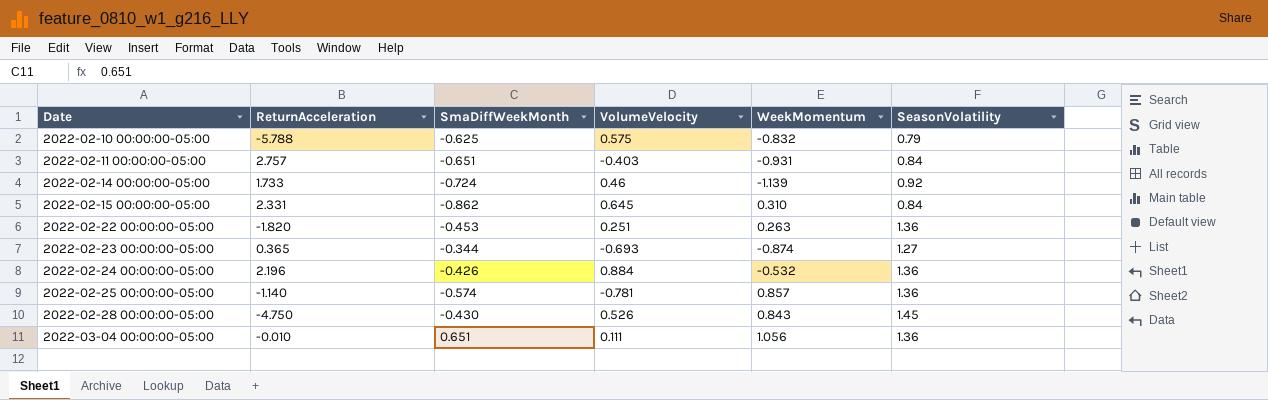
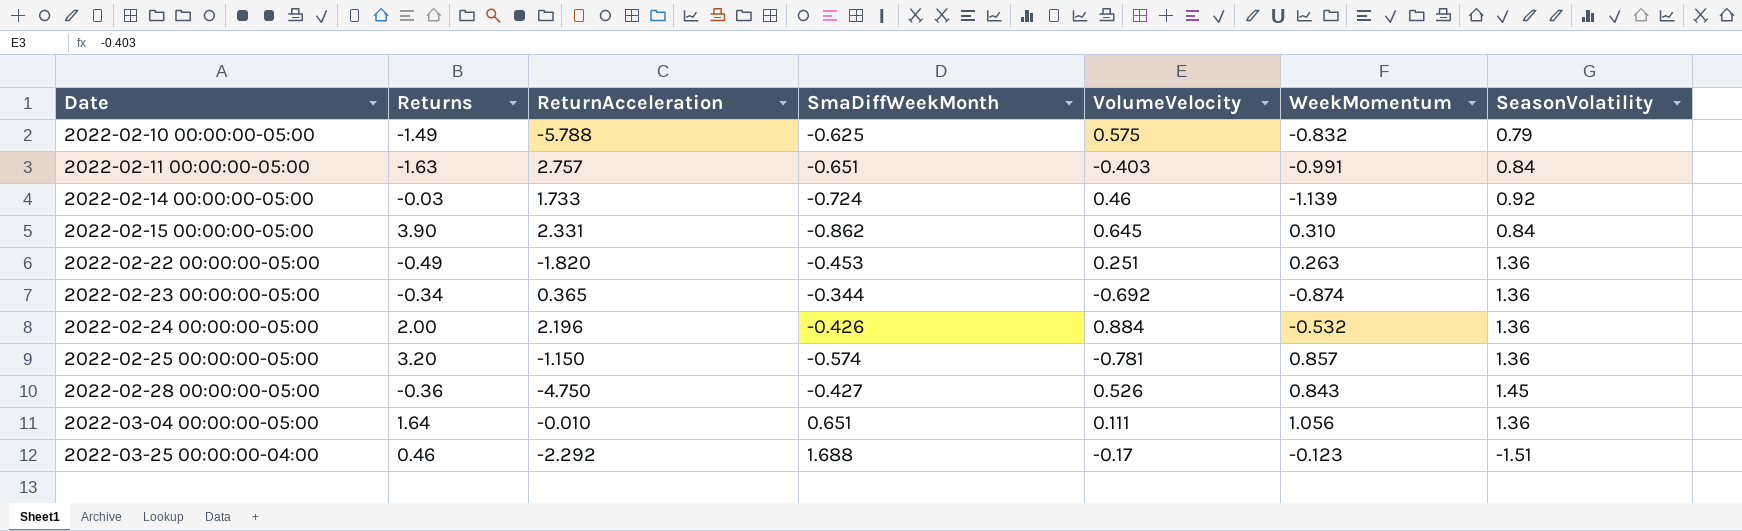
column Returns | position: none -> 2
2022-02-11 00:00:00-05:00 | WeekMomentum: -0.931 -> -0.991
2022-02-23 00:00:00-05:00 | VolumeVelocity: -0.693 -> -0.692
2022-02-23 00:00:00-05:00 | SeasonVolatility: 1.27 -> 1.36
2022-02-25 00:00:00-05:00 | ReturnAcceleration: -1.140 -> -1.150
2022-02-28 00:00:00-05:00 | SmaDiffWeekMonth: -0.430 -> -0.427
row 2022-03-25 00:00:00-04:00: none -> 0.46 | -2.292 | 1.688 | -0.17 | -0.123 | -1.51

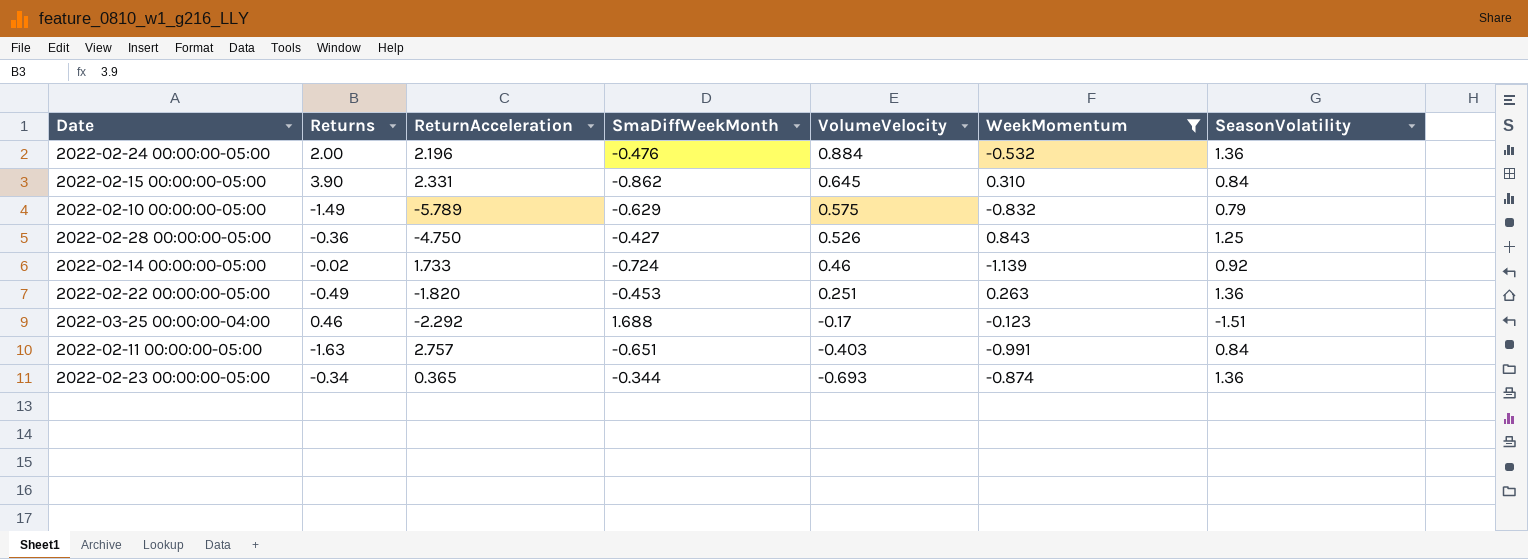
filter: none -> WeekMomentum <= 0.843
row order: Date ascending -> VolumeVelocity descending
2022-02-24 00:00:00-05:00 | SmaDiffWeekMonth: -0.426 -> -0.476
2022-02-10 00:00:00-05:00 | ReturnAcceleration: -5.788 -> -5.789
2022-02-10 00:00:00-05:00 | SmaDiffWeekMonth: -0.625 -> -0.629
2022-02-28 00:00:00-05:00 | SeasonVolatility: 1.45 -> 1.25
2022-02-14 00:00:00-05:00 | Returns: -0.03 -> -0.02
2022-02-23 00:00:00-05:00 | VolumeVelocity: -0.692 -> -0.693

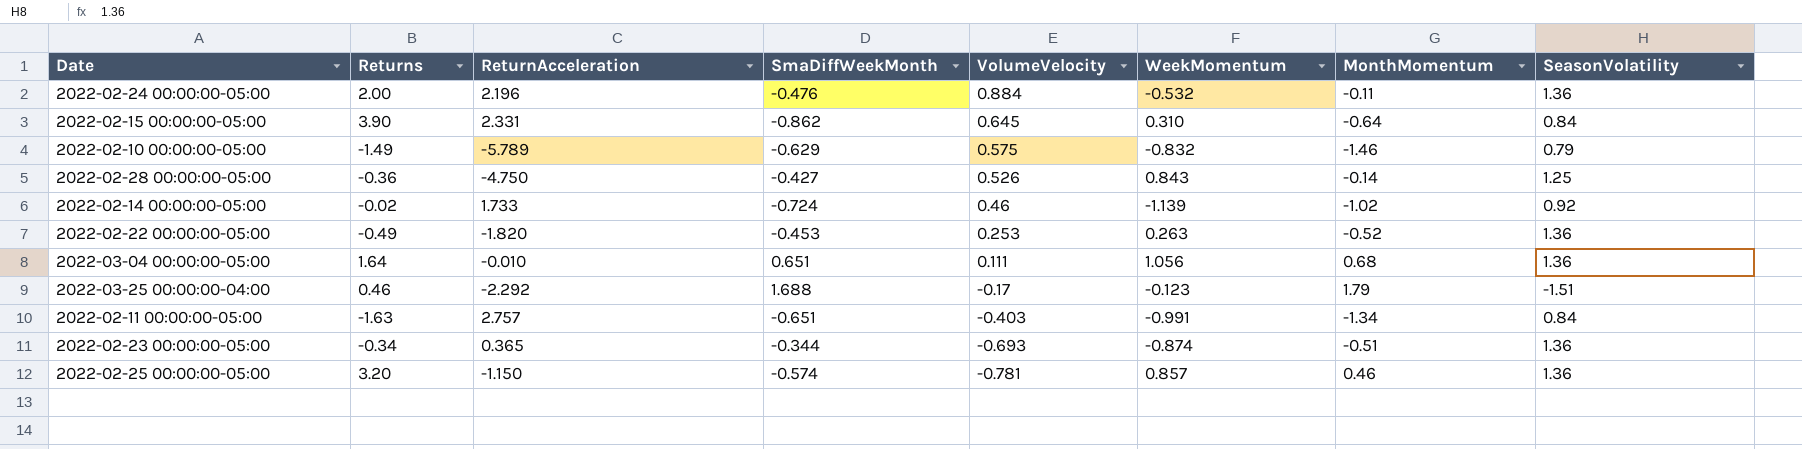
filter: WeekMomentum <= 0.843 -> none
column MonthMomentum | position: none -> 7
2022-02-22 00:00:00-05:00 | VolumeVelocity: 0.251 -> 0.253

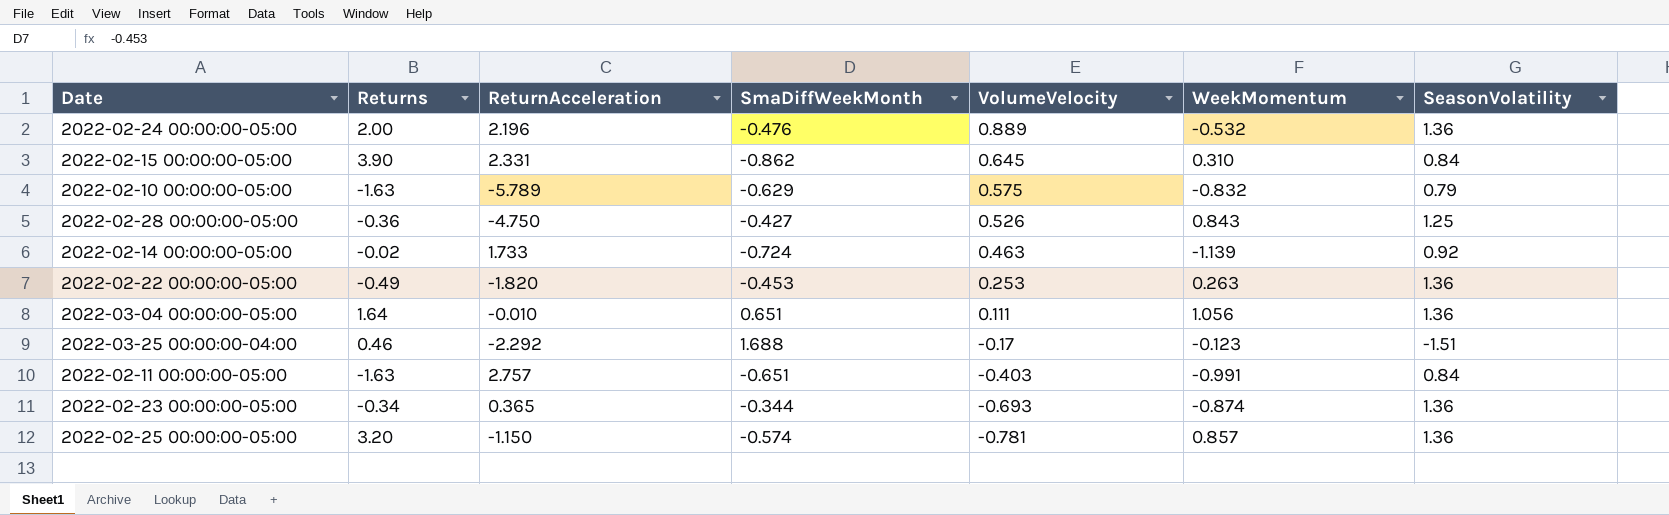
column MonthMomentum | position: 7 -> none
2022-02-24 00:00:00-05:00 | VolumeVelocity: 0.884 -> 0.889
2022-02-10 00:00:00-05:00 | Returns: -1.49 -> -1.63
2022-02-14 00:00:00-05:00 | VolumeVelocity: 0.46 -> 0.463

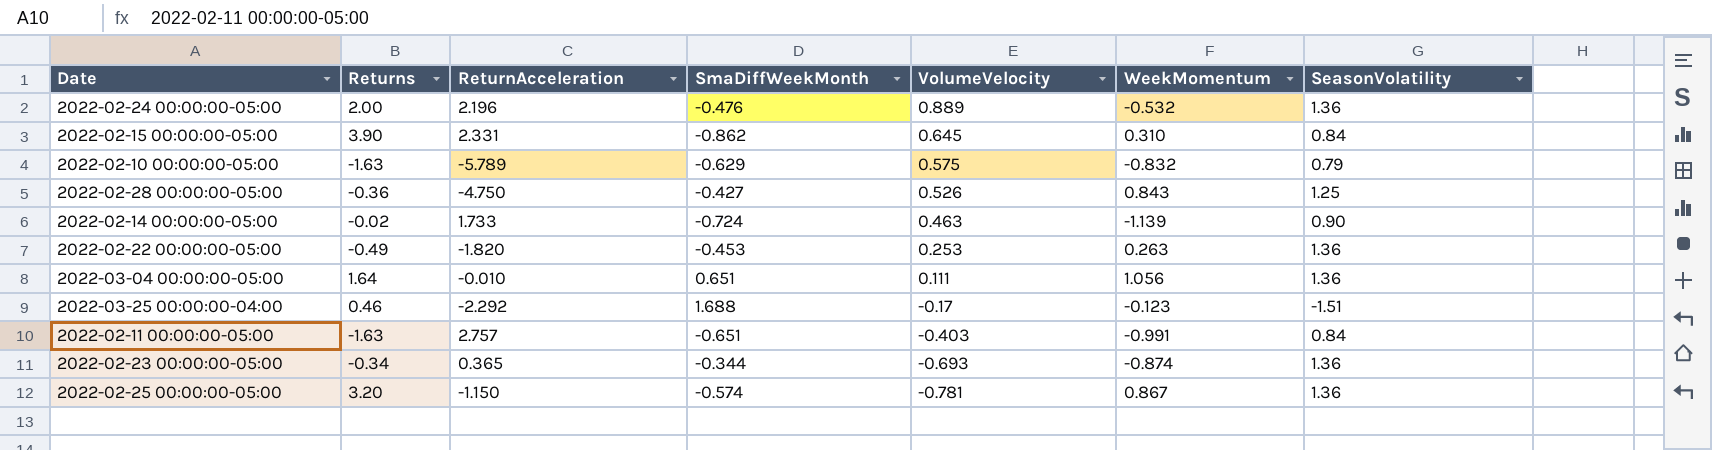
2022-02-14 00:00:00-05:00 | SeasonVolatility: 0.92 -> 0.90
2022-02-25 00:00:00-05:00 | WeekMomentum: 0.857 -> 0.867

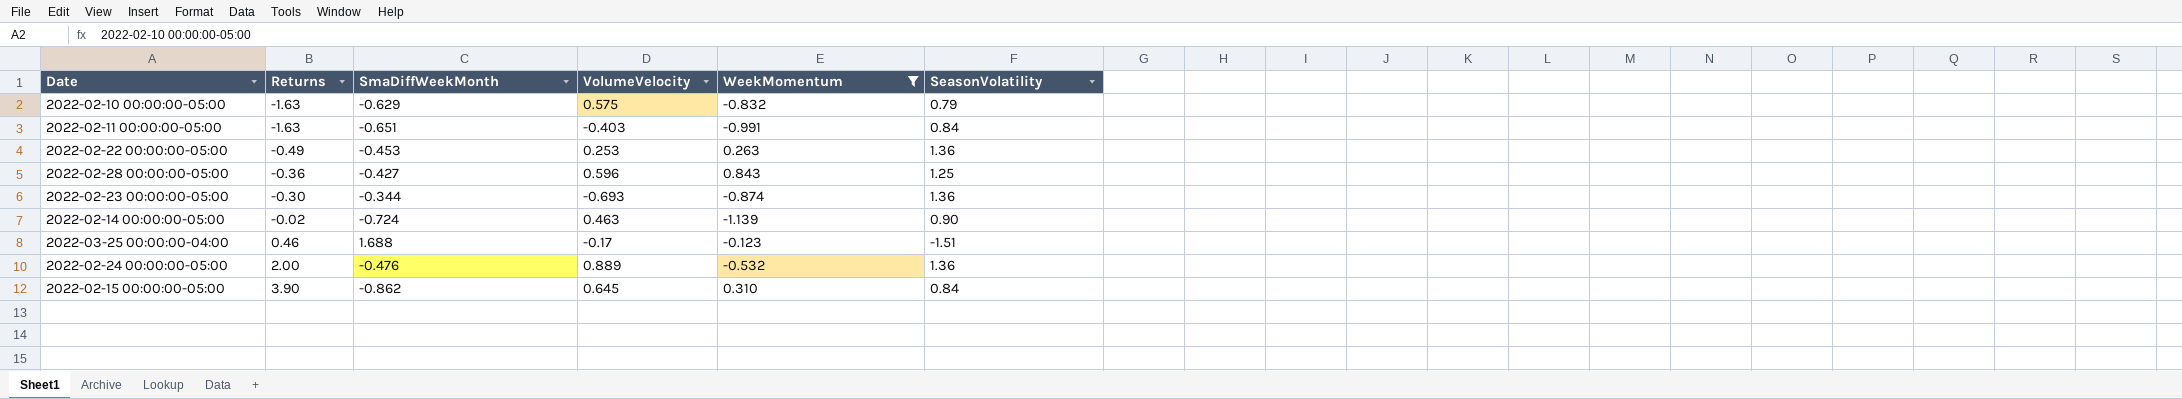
filter: none -> WeekMomentum <= 0.843
row order: VolumeVelocity descending -> Returns ascending
column ReturnAcceleration | position: 3 -> none
2022-02-28 00:00:00-05:00 | VolumeVelocity: 0.526 -> 0.596
2022-02-23 00:00:00-05:00 | Returns: -0.34 -> -0.30

